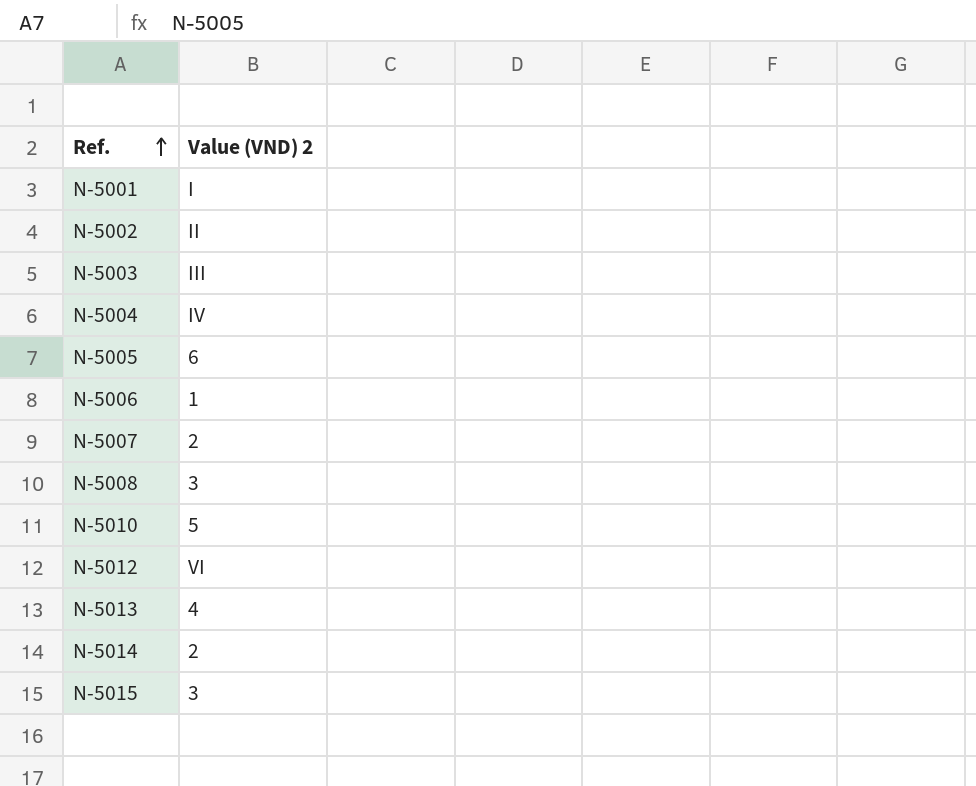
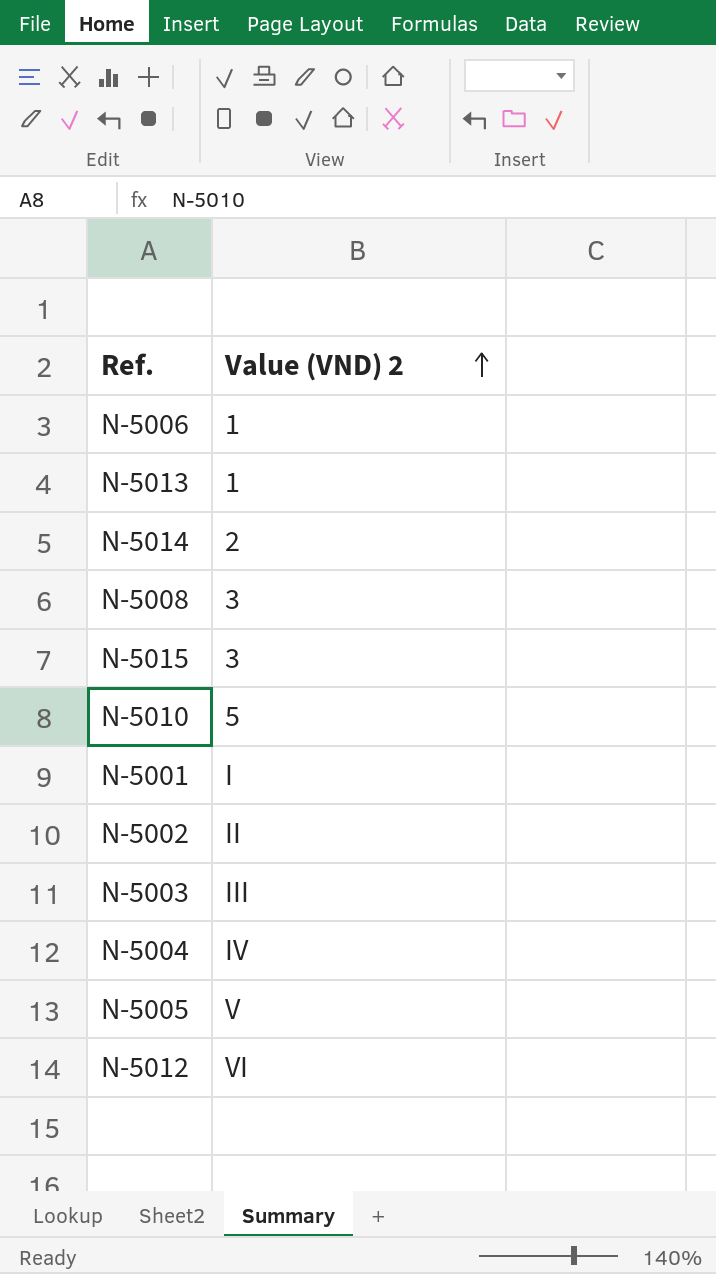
row order: Ref. ascending -> Value (VND) 2 ascending
row N-5007: 2 -> none
N-5013 | Value (VND) 2: 4 -> 1
N-5005 | Value (VND) 2: 6 -> V

